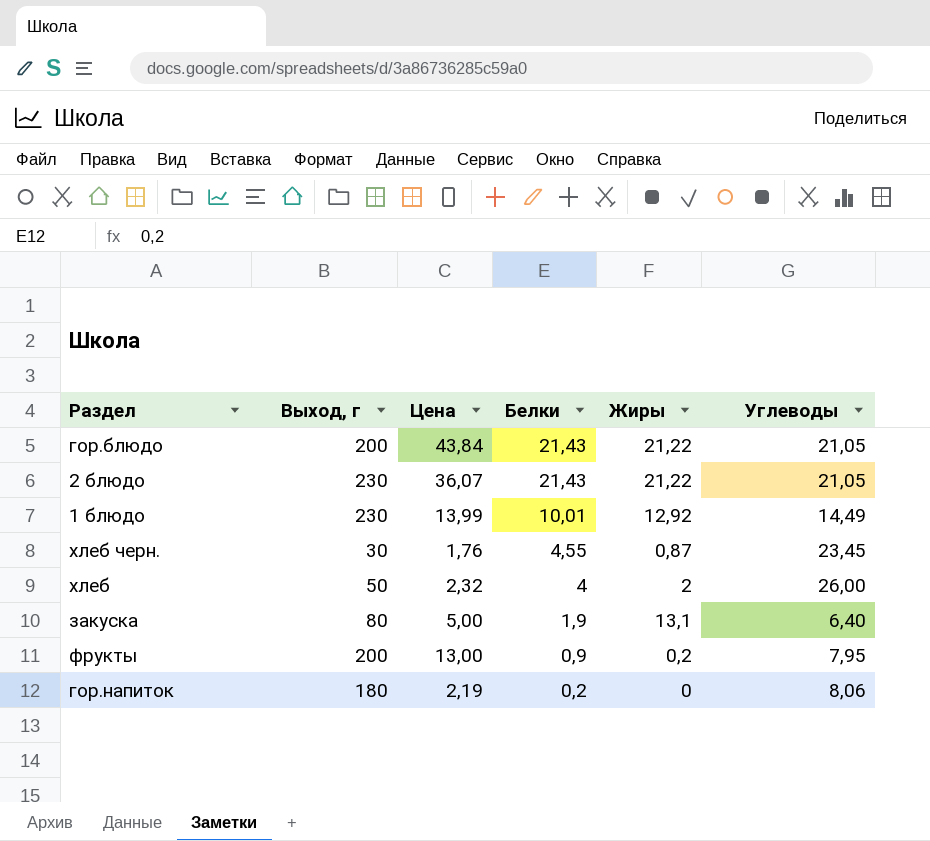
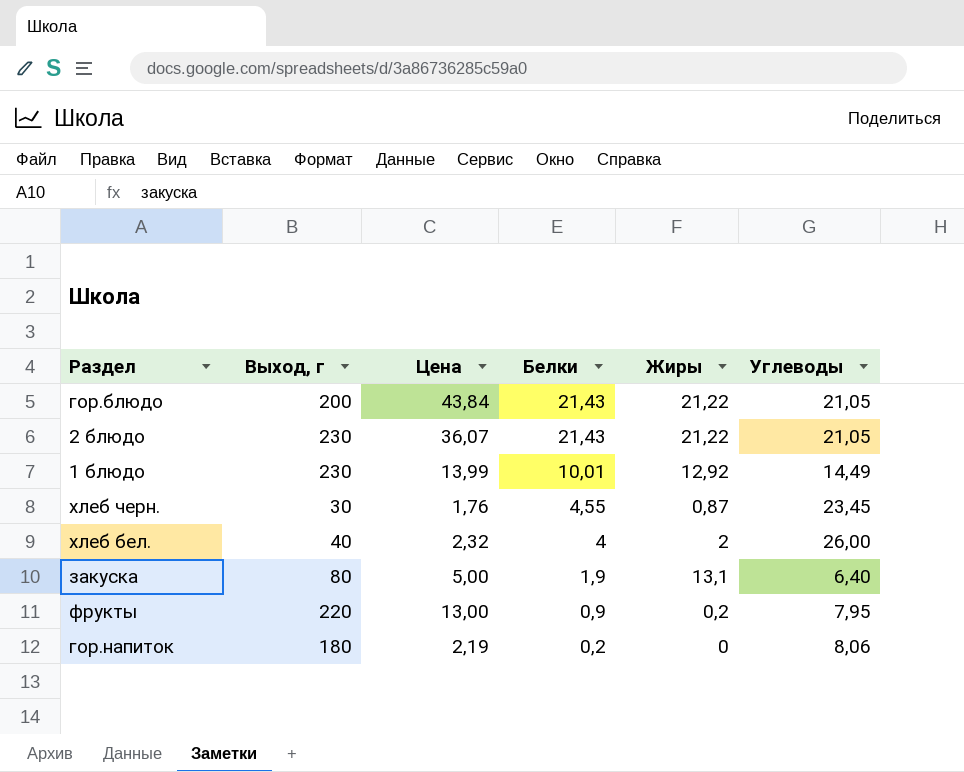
row хлеб: 50 | 2,32 | 4 | 2 | 26,00 -> none
row хлеб бел.: none -> 40 | 2,32 | 4 | 2 | 26,00
фрукты | Выход, г: 200 -> 220

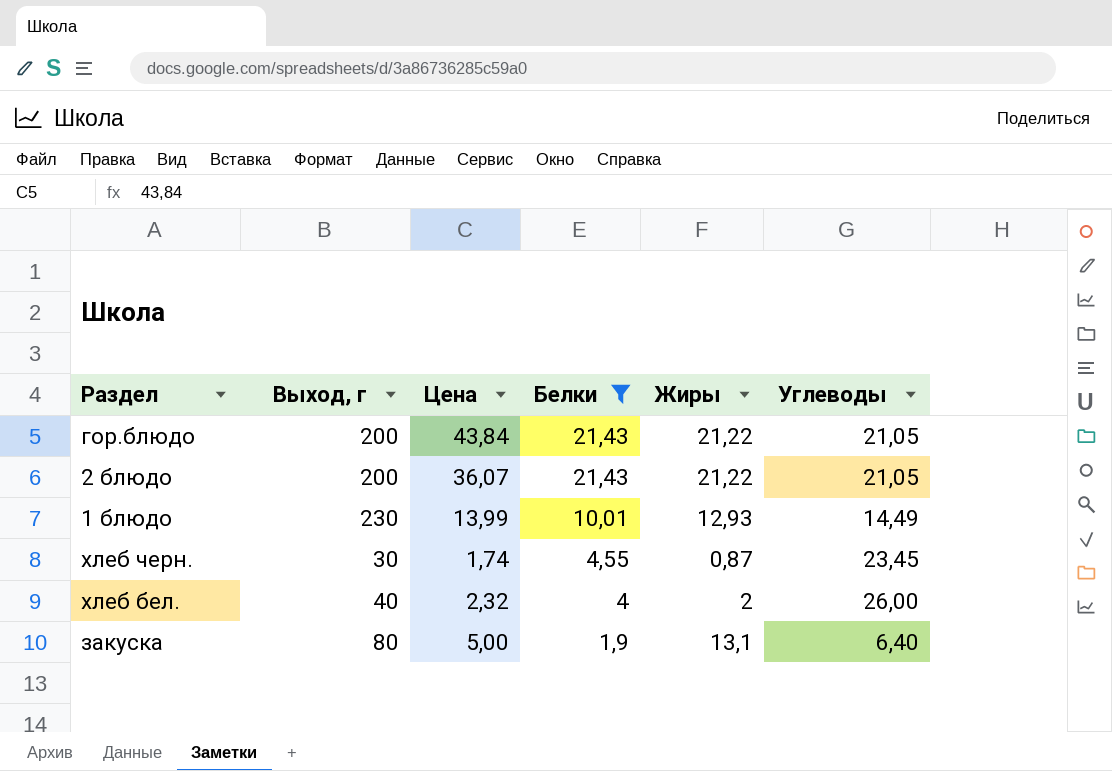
filter: none -> Белки >= 1,9
2 блюдо | Выход, г: 230 -> 200
1 блюдо | Жиры: 12,92 -> 12,93
хлеб черн. | Цена: 1,76 -> 1,74

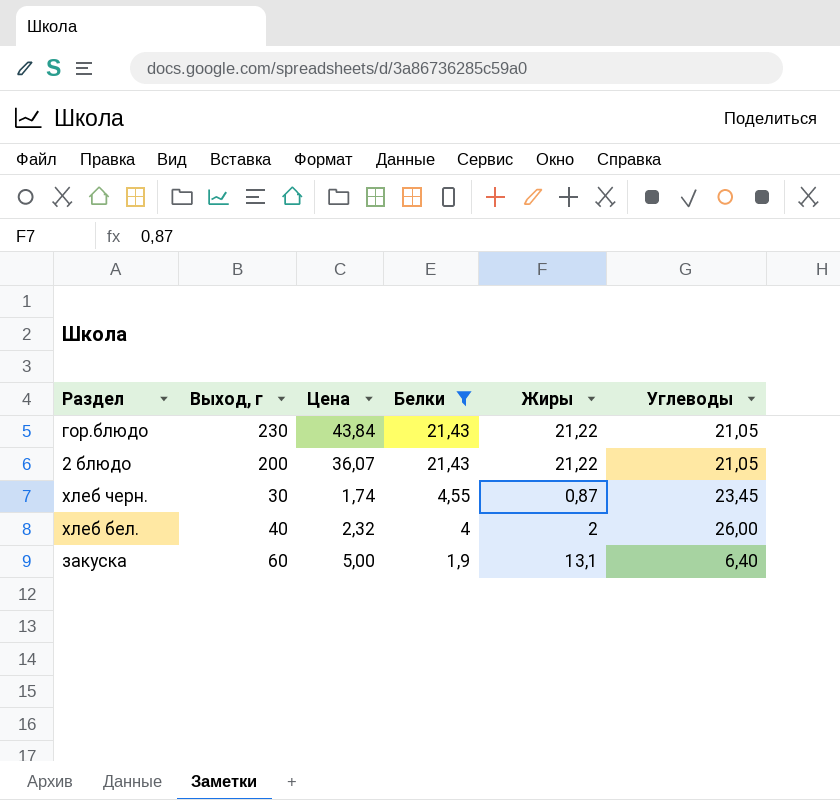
row 1 блюдо: 230 | 13,99 | 10,01 | 12,93 | 14,49 -> none
гор.блюдо | Выход, г: 200 -> 230
закуска | Выход, г: 80 -> 60

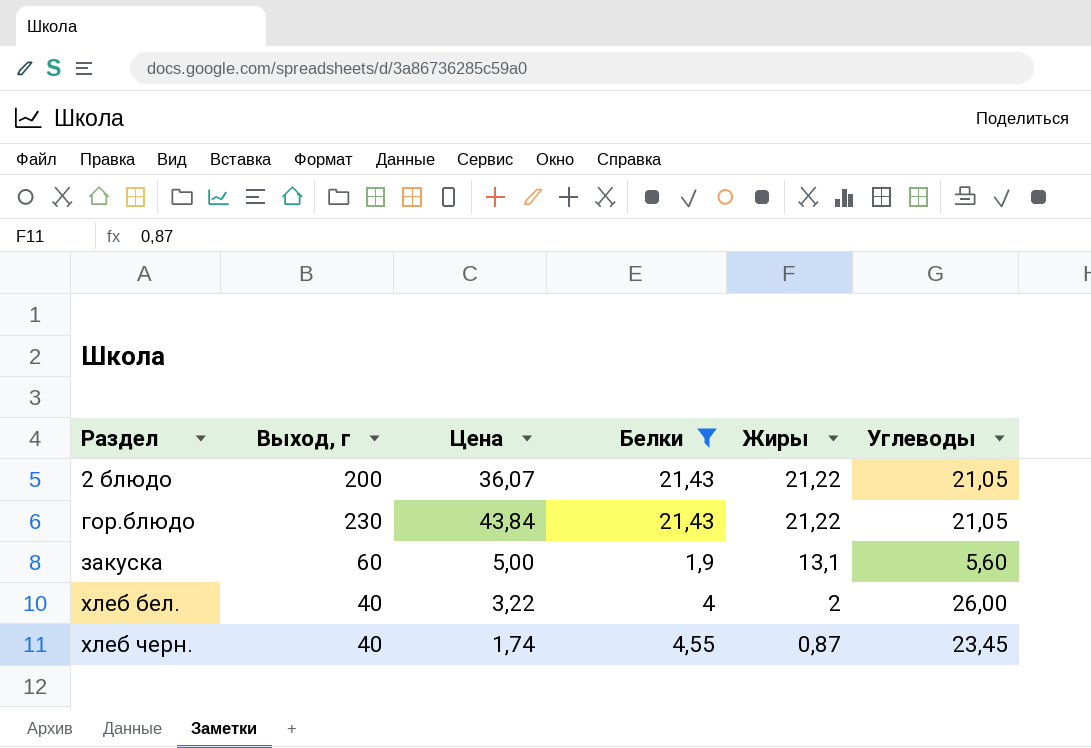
row order: Белки descending -> Раздел ascending
закуска | Углеводы: 6,40 -> 5,60
хлеб бел. | Цена: 2,32 -> 3,22
хлеб черн. | Выход, г: 30 -> 40

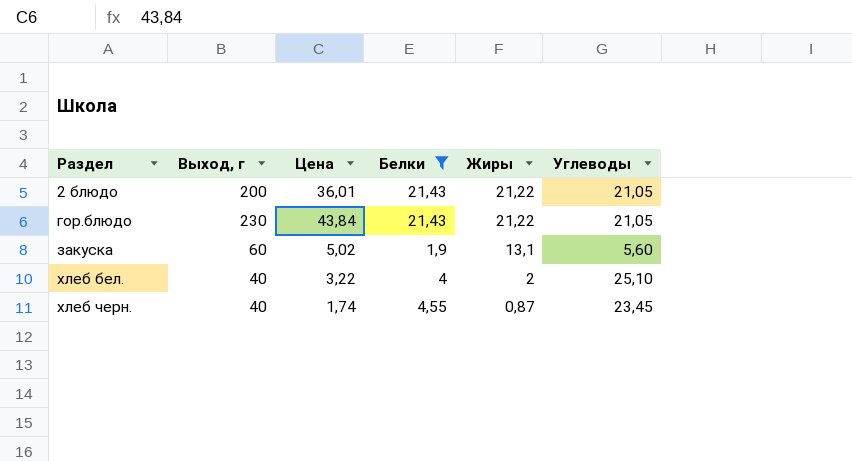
2 блюдо | Цена: 36,07 -> 36,01
закуска | Цена: 5,00 -> 5,02
хлеб бел. | Углеводы: 26,00 -> 25,10

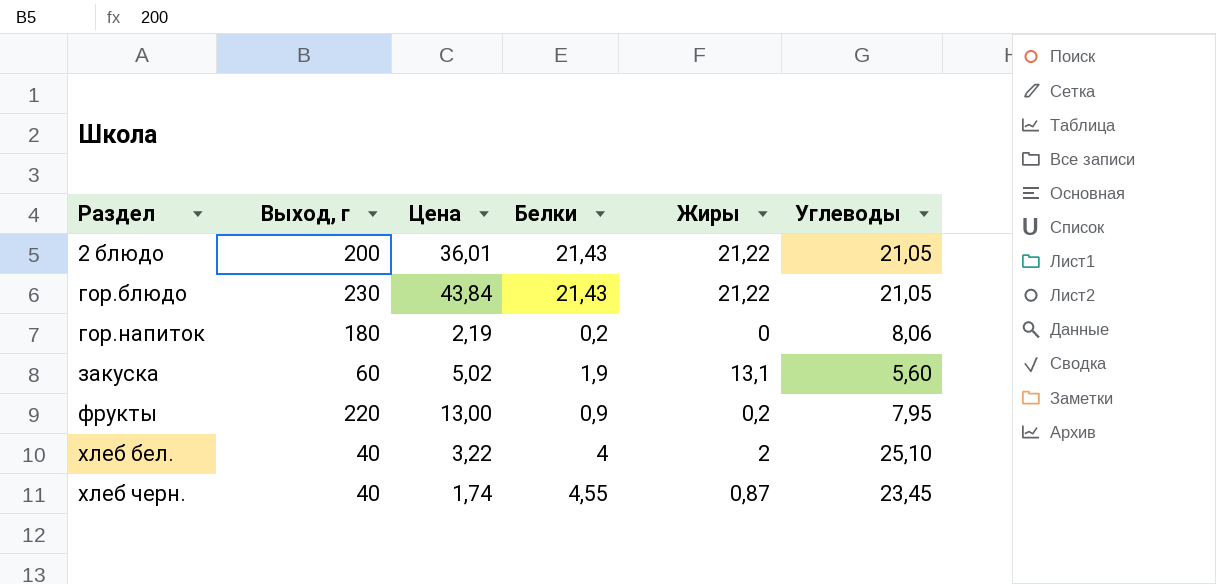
filter: Белки >= 1,9 -> none

